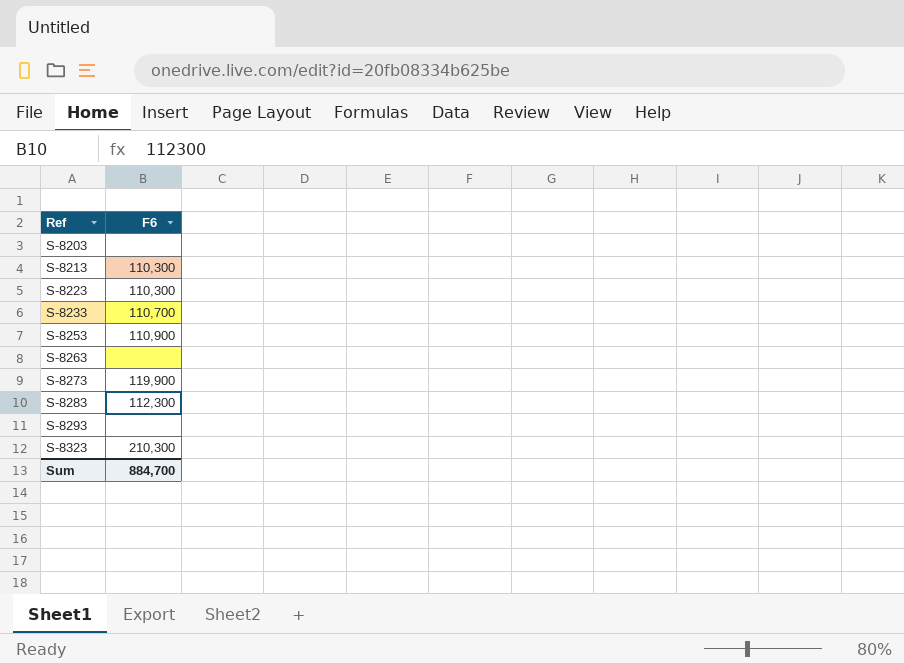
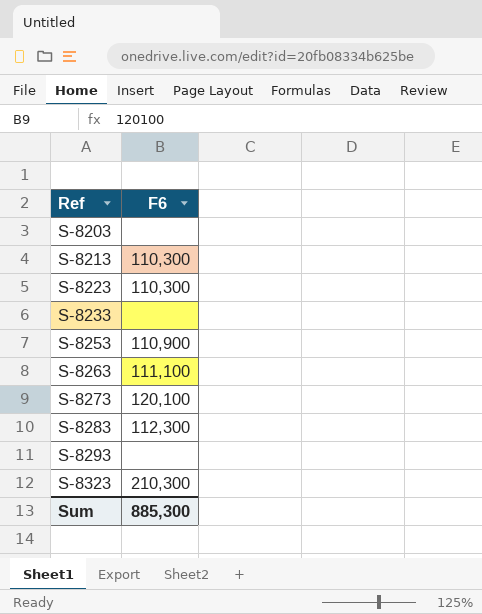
S-8233 | F6: 110,700 -> none
S-8263 | F6: none -> 111,100
S-8273 | F6: 119,900 -> 120,100
Sum | F6: 884,700 -> 885,300

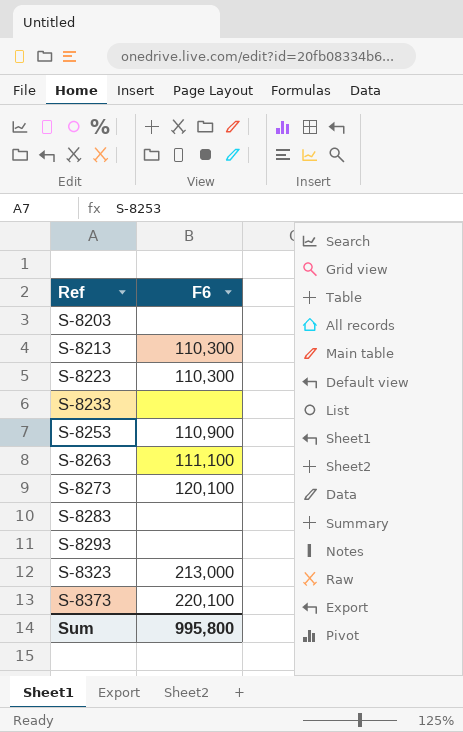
S-8283 | F6: 112,300 -> none
S-8323 | F6: 210,300 -> 213,000
row S-8373: none -> 220,100
Sum | F6: 885,300 -> 995,800

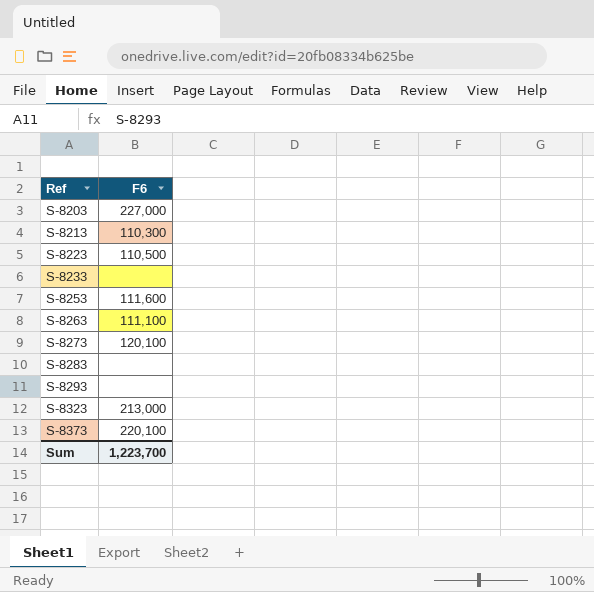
S-8203 | F6: none -> 227,000
S-8223 | F6: 110,300 -> 110,500
S-8253 | F6: 110,900 -> 111,600
Sum | F6: 995,800 -> 1,223,700

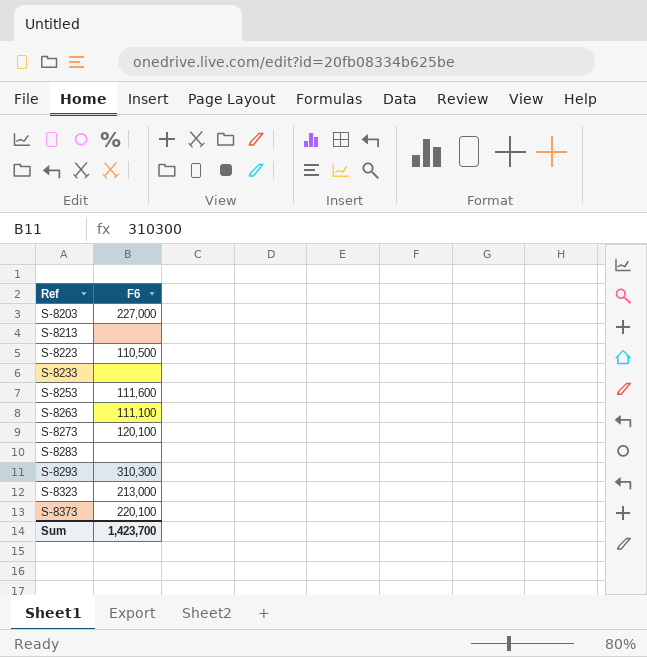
S-8213 | F6: 110,300 -> none
S-8293 | F6: none -> 310,300
Sum | F6: 1,223,700 -> 1,423,700

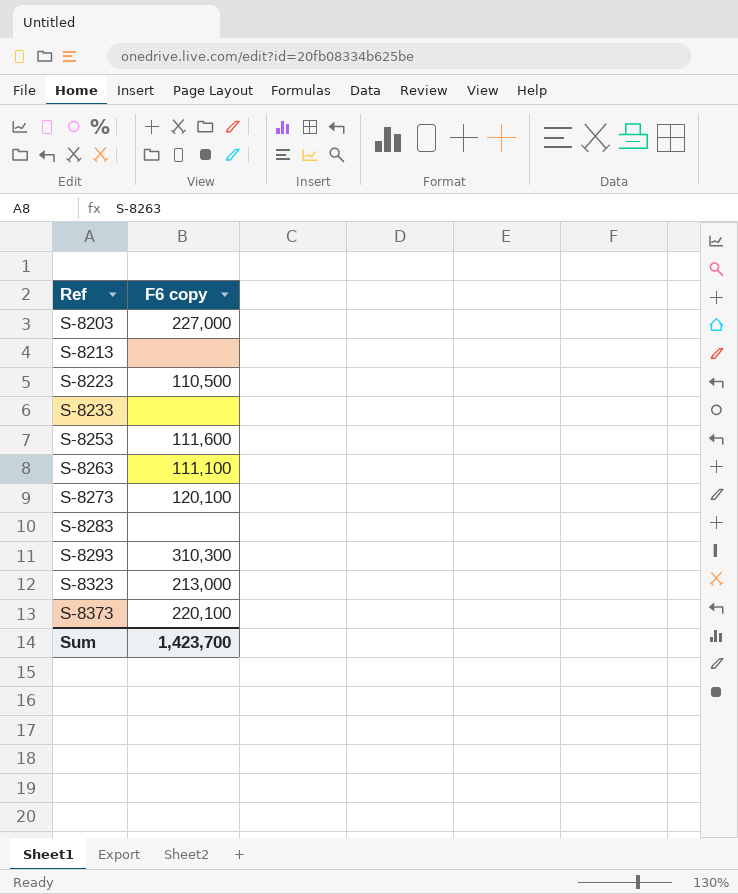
column name: F6 -> F6 copy

